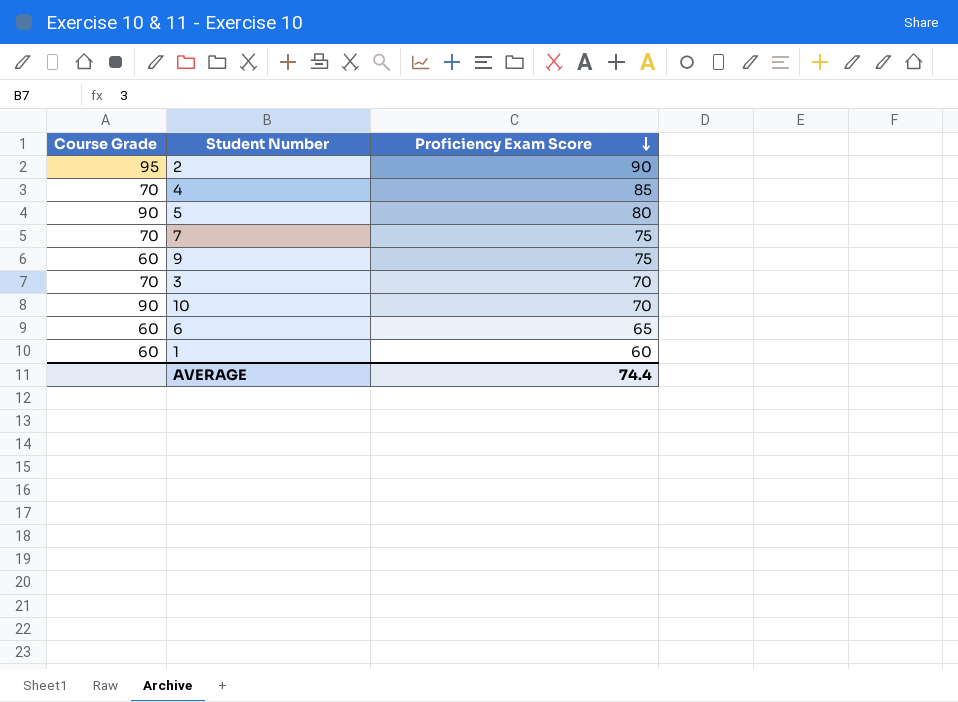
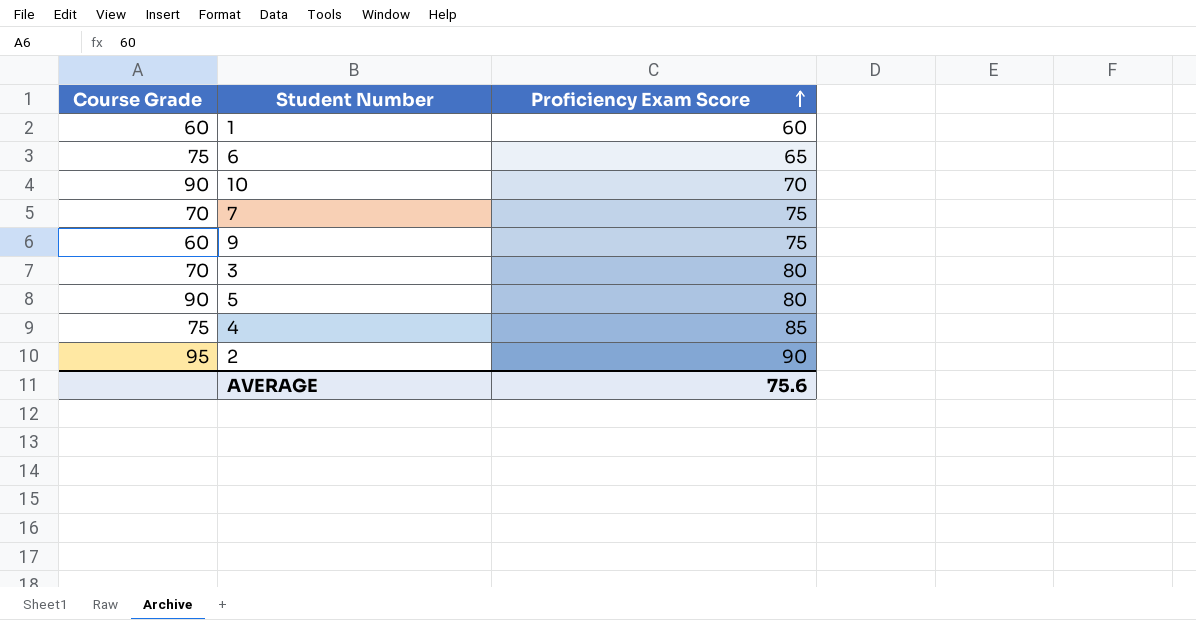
row order: Proficiency Exam Score descending -> Proficiency Exam Score ascending
6 | Course Grade: 60 -> 75
3 | Proficiency Exam Score: 70 -> 80
4 | Course Grade: 70 -> 75
AVERAGE | Proficiency Exam Score: 74.4 -> 75.6

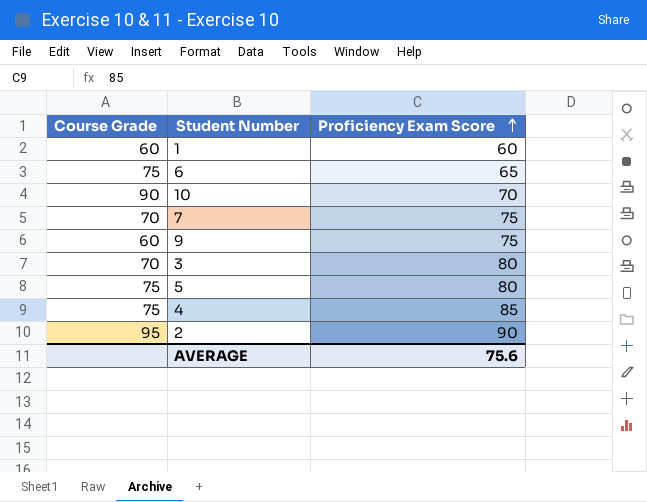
5 | Course Grade: 90 -> 75

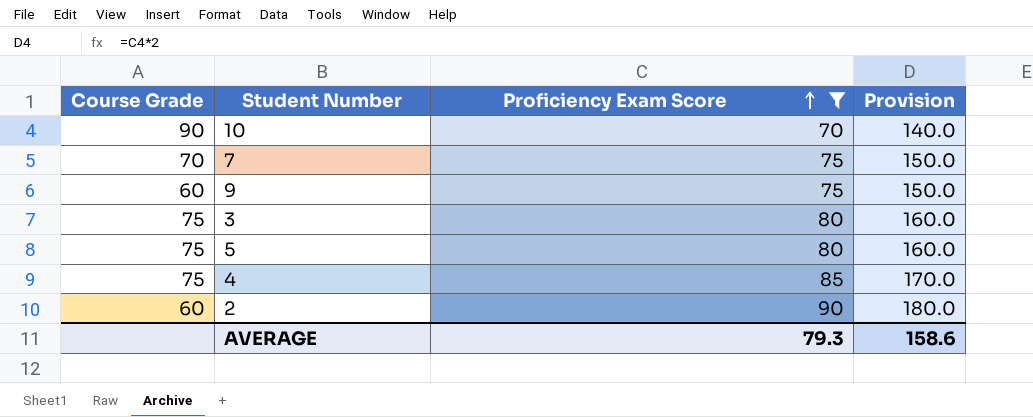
filter: none -> Proficiency Exam Score >= 70
column Provision | formula: none -> [Proficiency Exam Score] * 2
3 | Course Grade: 70 -> 75
2 | Course Grade: 95 -> 60
AVERAGE | Proficiency Exam Score: 75.6 -> 79.3

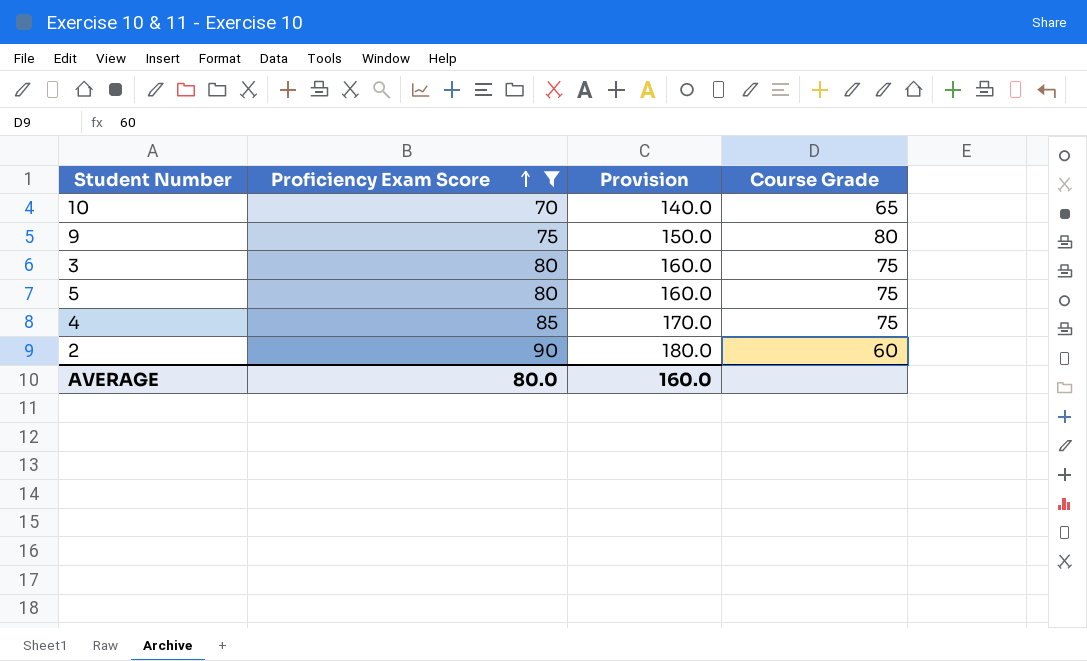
column Course Grade | position: 1 -> 4
row 7: 70 | 75 | 150.0 -> none
10 | Course Grade: 90 -> 65
9 | Course Grade: 60 -> 80
AVERAGE | Proficiency Exam Score: 79.3 -> 80.0
AVERAGE | Provision: 158.6 -> 160.0

